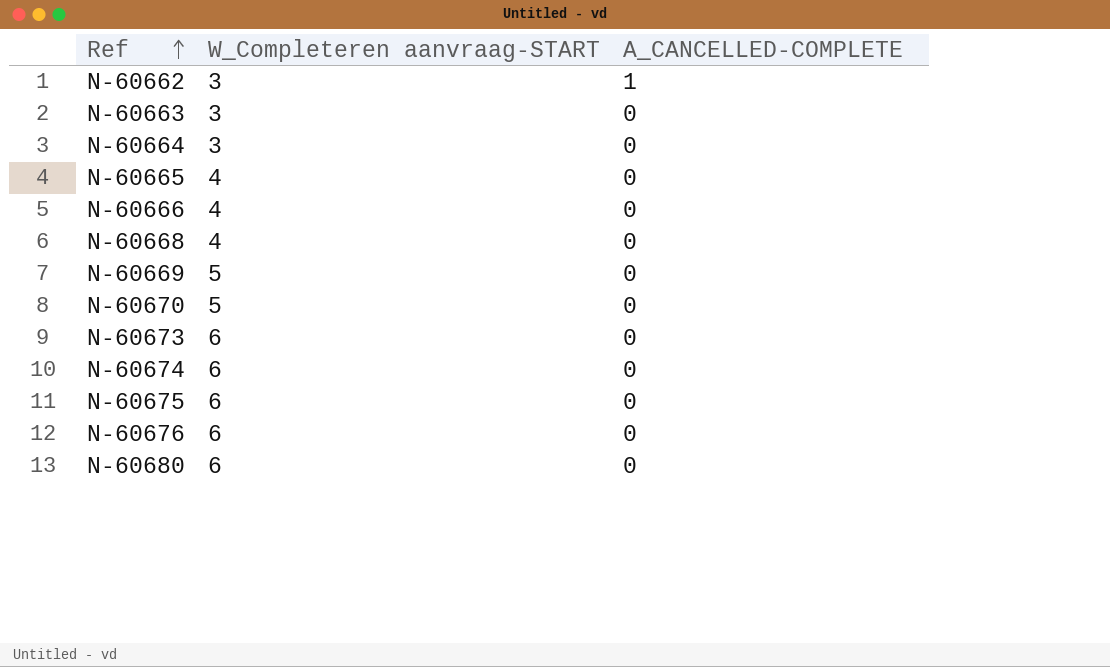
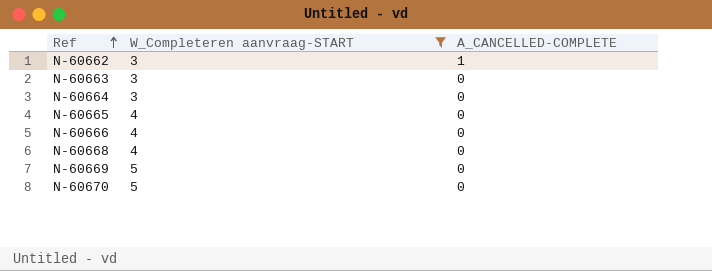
filter: none -> W_Completeren aanvraag-START != 6

